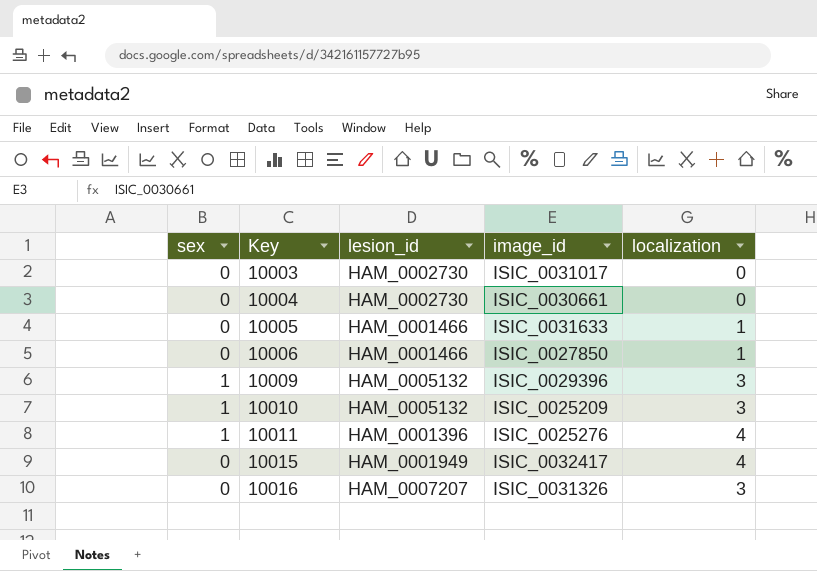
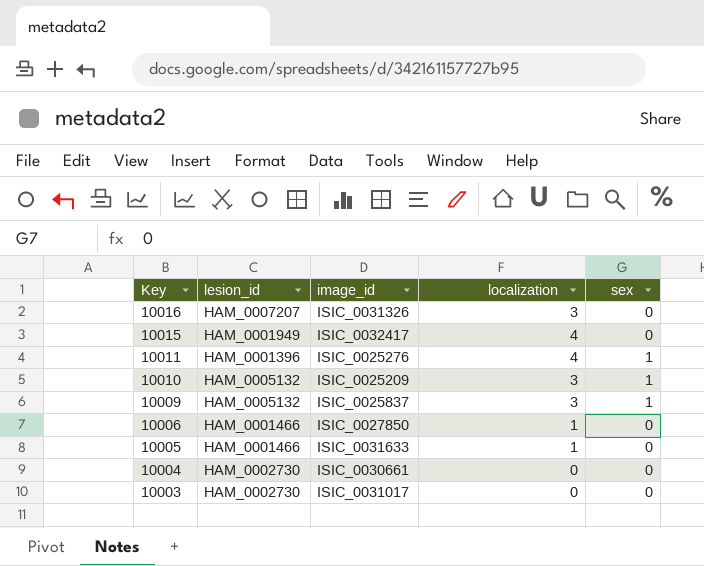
row order: Key ascending -> Key descending
column sex | position: 1 -> 5
10009 | image_id: ISIC_0029396 -> ISIC_0025837

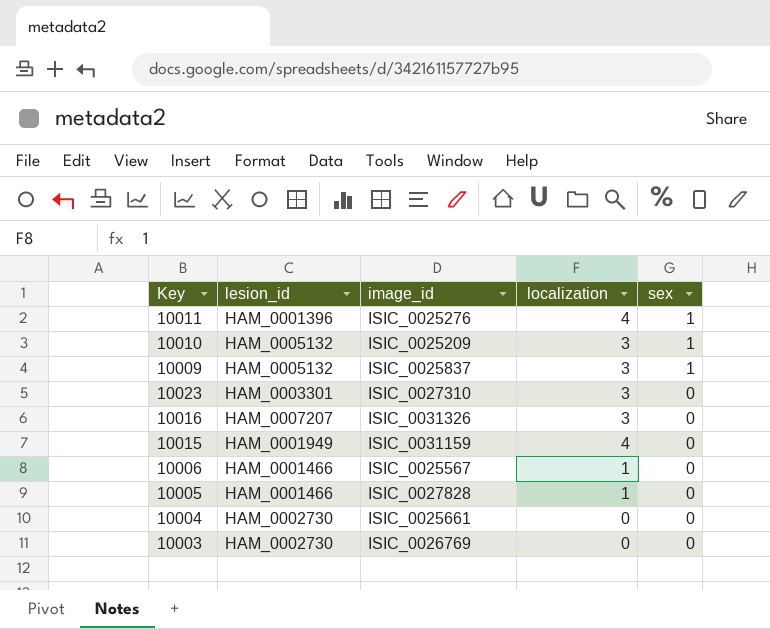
row order: Key descending -> sex descending
row 10023: none -> HAM_0003301 | ISIC_0027310 | 3 | 0
10015 | image_id: ISIC_0032417 -> ISIC_0031159
10006 | image_id: ISIC_0027850 -> ISIC_0025567
10005 | image_id: ISIC_0031633 -> ISIC_0027828
10004 | image_id: ISIC_0030661 -> ISIC_0025661
10003 | image_id: ISIC_0031017 -> ISIC_0026769

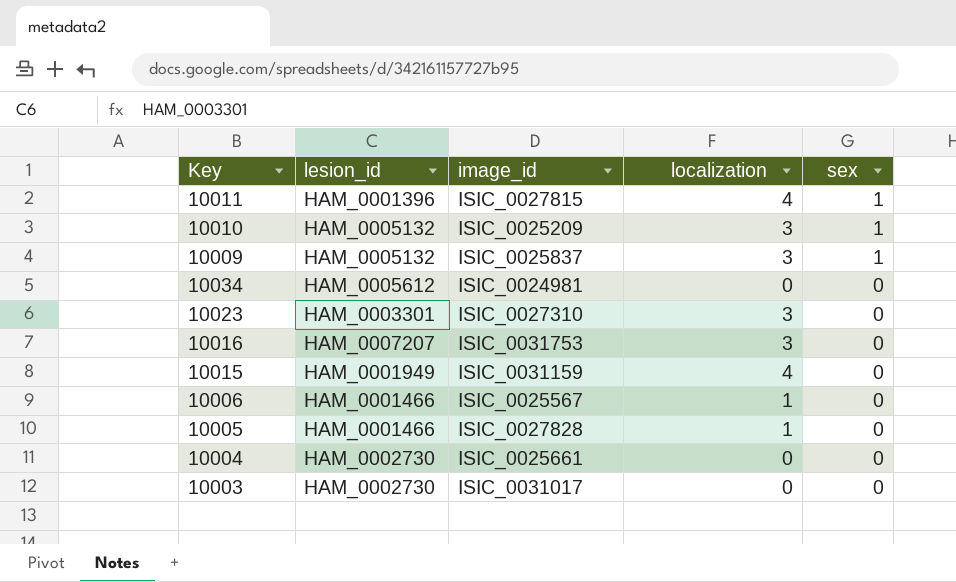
10011 | image_id: ISIC_0025276 -> ISIC_0027815
row 10034: none -> HAM_0005612 | ISIC_0024981 | 0 | 0
10016 | image_id: ISIC_0031326 -> ISIC_0031753
10003 | image_id: ISIC_0026769 -> ISIC_0031017

